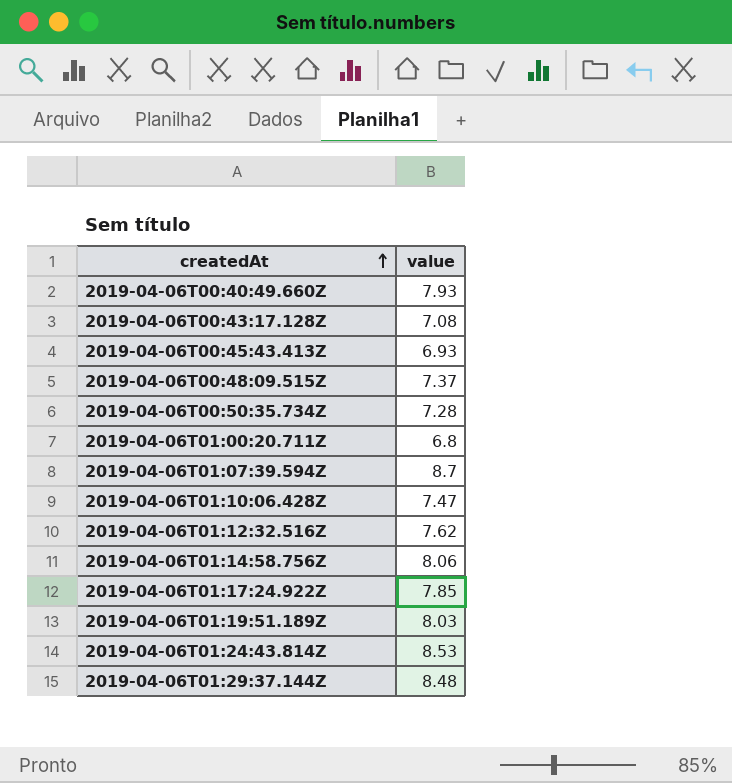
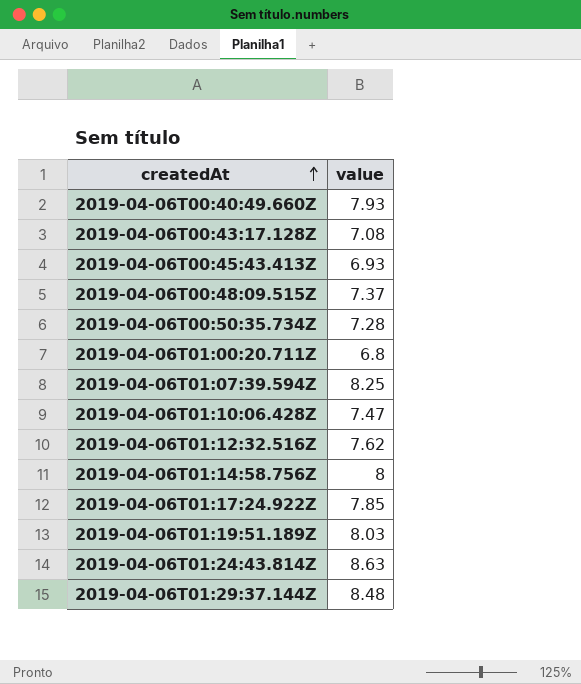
2019-04-06T01:07:39.594Z | value: 8.7 -> 8.25
2019-04-06T01:14:58.756Z | value: 8.06 -> 8
2019-04-06T01:24:43.814Z | value: 8.53 -> 8.63

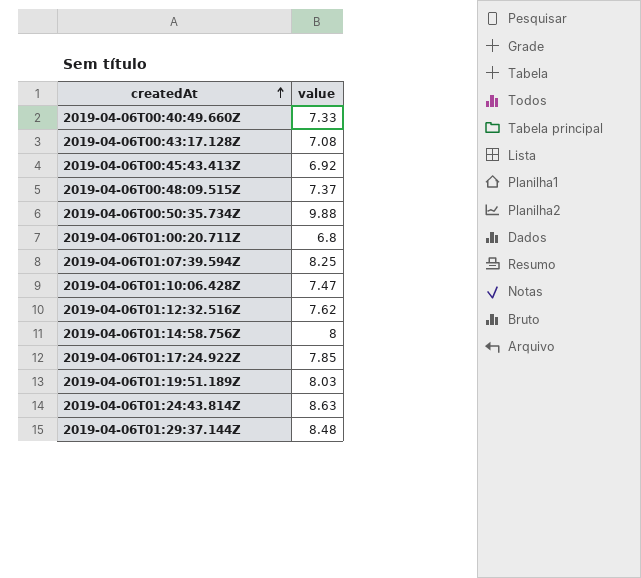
2019-04-06T00:40:49.660Z | value: 7.93 -> 7.33
2019-04-06T00:45:43.413Z | value: 6.93 -> 6.92
2019-04-06T00:50:35.734Z | value: 7.28 -> 9.88

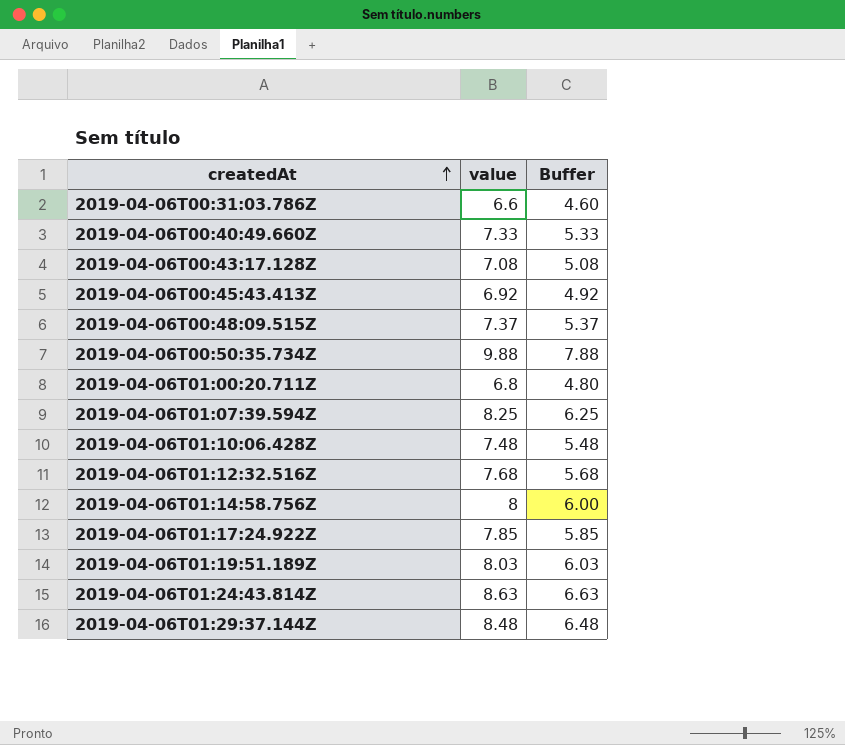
column Buffer | formula: none -> [value] - 2
row 2019-04-06T00:31:03.786Z: none -> 6.6 | 4.60
2019-04-06T01:10:06.428Z | value: 7.47 -> 7.48
2019-04-06T01:12:32.516Z | value: 7.62 -> 7.68

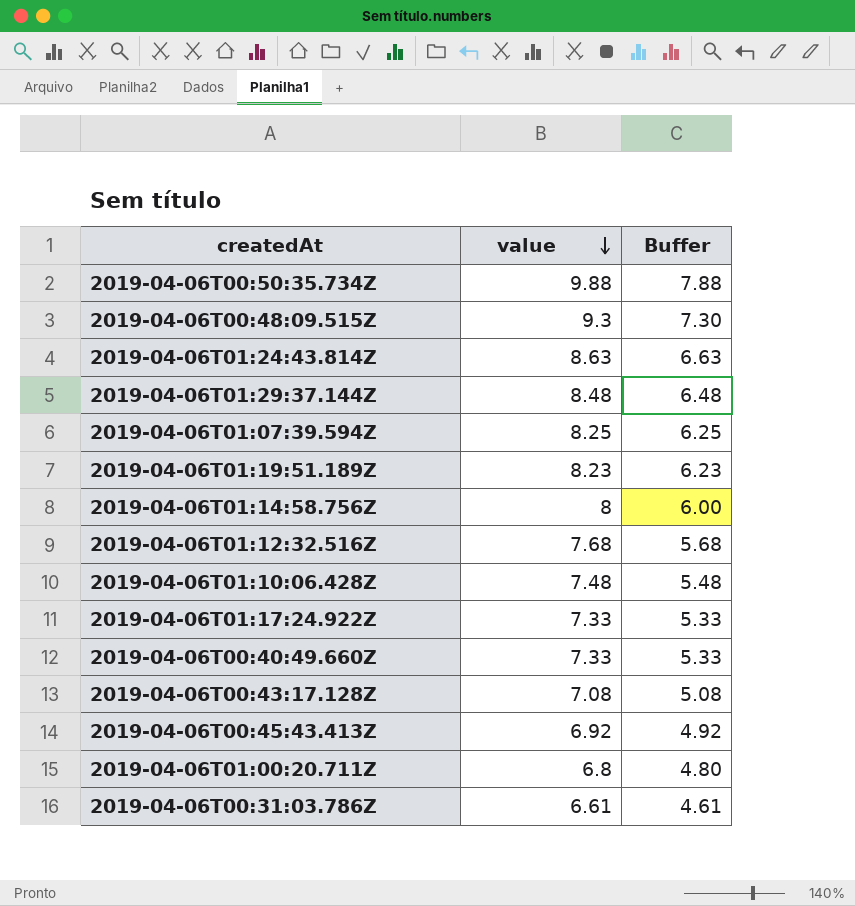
row order: createdAt ascending -> value descending
2019-04-06T00:48:09.515Z | value: 7.37 -> 9.3
2019-04-06T00:48:09.515Z | Buffer: 5.37 -> 7.30
2019-04-06T01:19:51.189Z | value: 8.03 -> 8.23
2019-04-06T01:19:51.189Z | Buffer: 6.03 -> 6.23
2019-04-06T01:17:24.922Z | value: 7.85 -> 7.33
2019-04-06T01:17:24.922Z | Buffer: 5.85 -> 5.33
2019-04-06T00:31:03.786Z | value: 6.6 -> 6.61
2019-04-06T00:31:03.786Z | Buffer: 4.60 -> 4.61

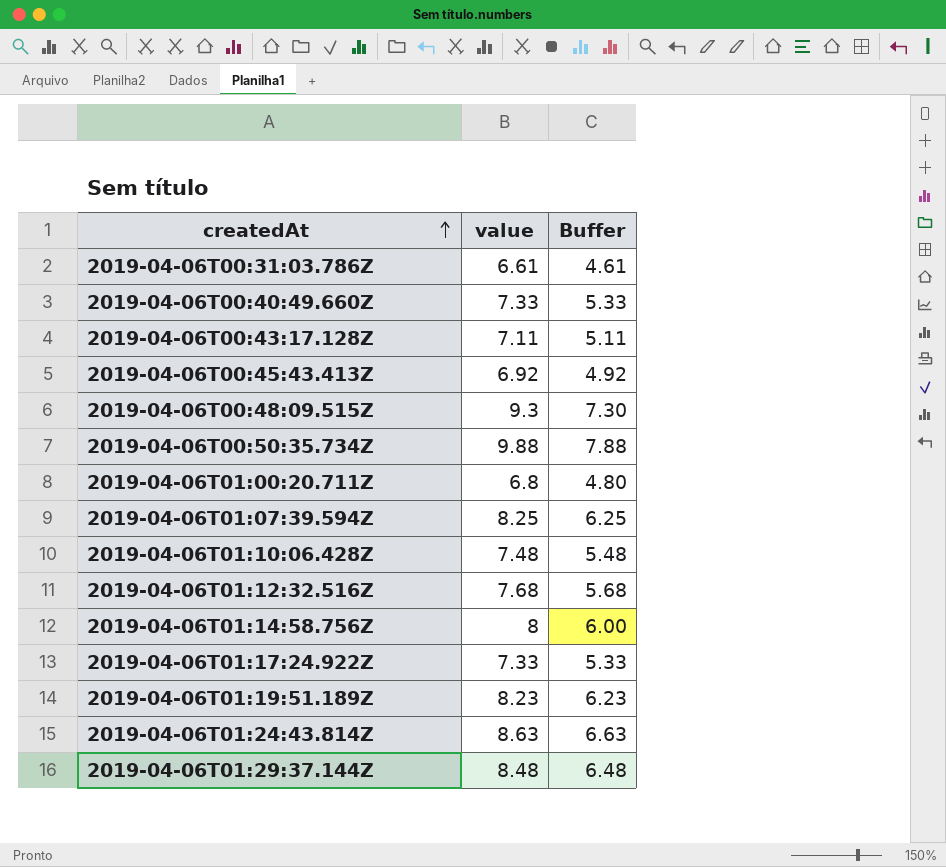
row order: value descending -> createdAt ascending
2019-04-06T00:43:17.128Z | value: 7.08 -> 7.11
2019-04-06T00:43:17.128Z | Buffer: 5.08 -> 5.11

